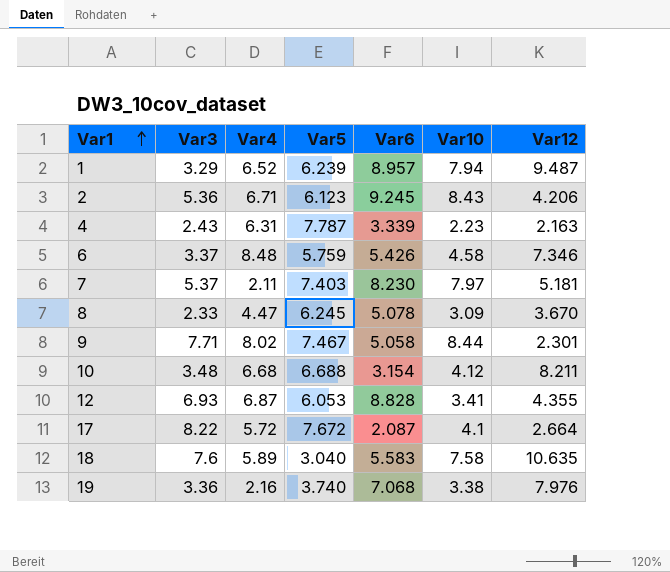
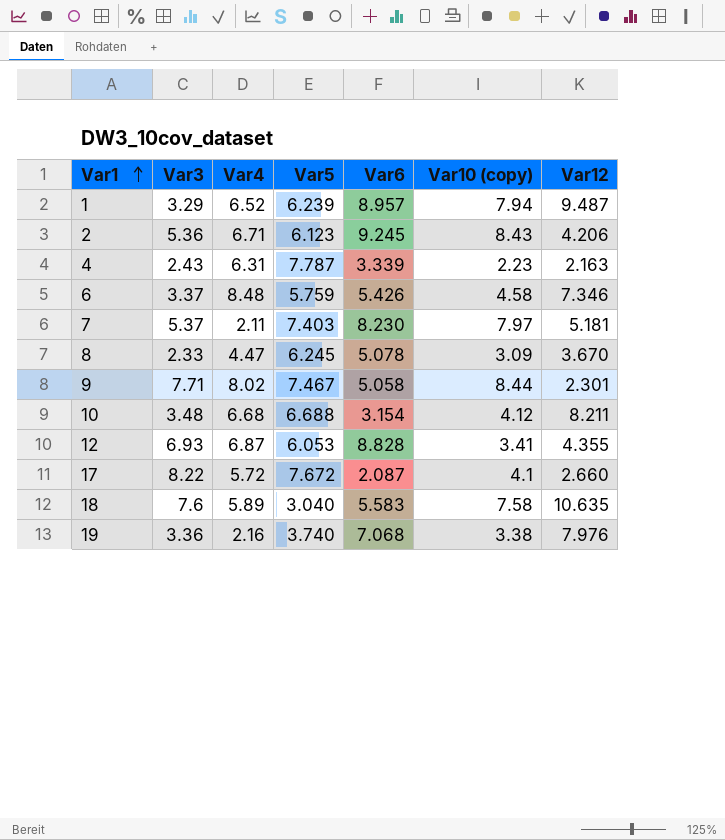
column name: Var10 -> Var10 (copy)
17 | Var12: 2.664 -> 2.660

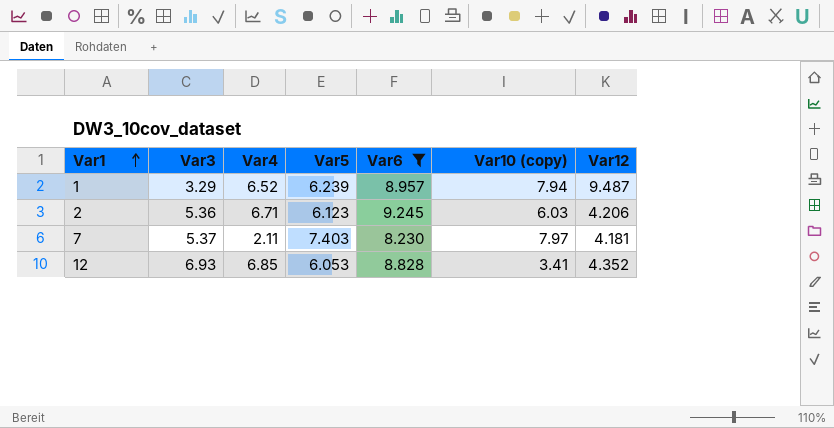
filter: none -> Var6 >= 8.230
2 | Var10 (copy): 8.43 -> 6.03
7 | Var12: 5.181 -> 4.181
12 | Var4: 6.87 -> 6.85
12 | Var12: 4.355 -> 4.352

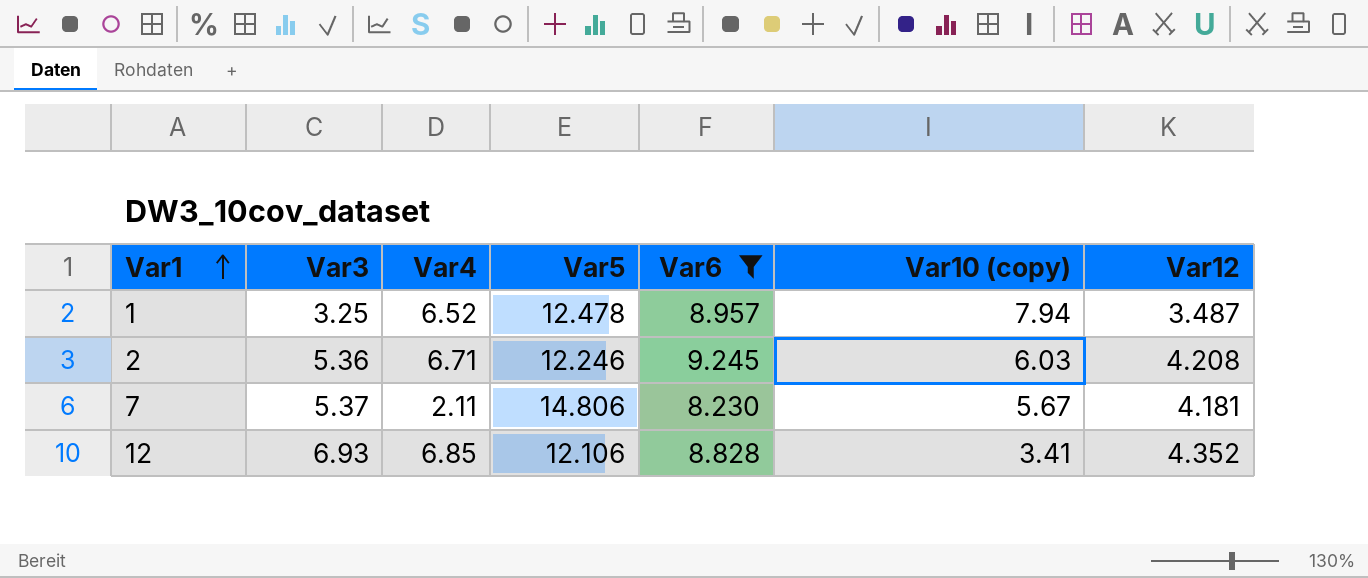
1 | Var3: 3.29 -> 3.25
1 | Var5: 6.239 -> 12.478
1 | Var12: 9.487 -> 3.487
2 | Var5: 6.123 -> 12.246
2 | Var12: 4.206 -> 4.208
7 | Var5: 7.403 -> 14.806
7 | Var10 (copy): 7.97 -> 5.67
12 | Var5: 6.053 -> 12.106

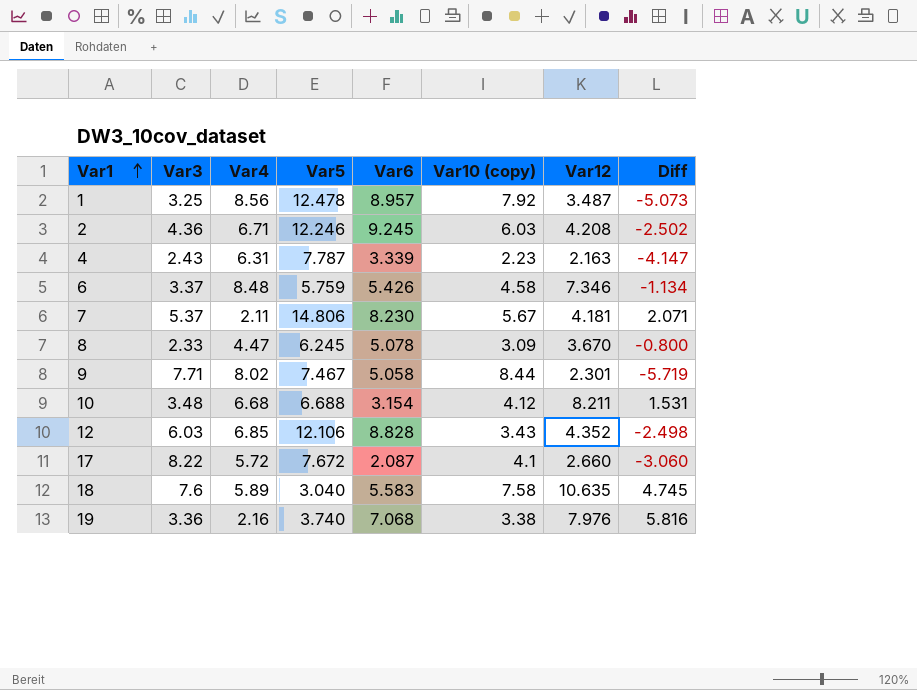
filter: Var6 >= 8.230 -> none
column Diff | formula: none -> [Var12] - [Var4]
1 | Var4: 6.52 -> 8.56
1 | Var10 (copy): 7.94 -> 7.92
2 | Var3: 5.36 -> 4.36
12 | Var3: 6.93 -> 6.03
12 | Var10 (copy): 3.41 -> 3.43

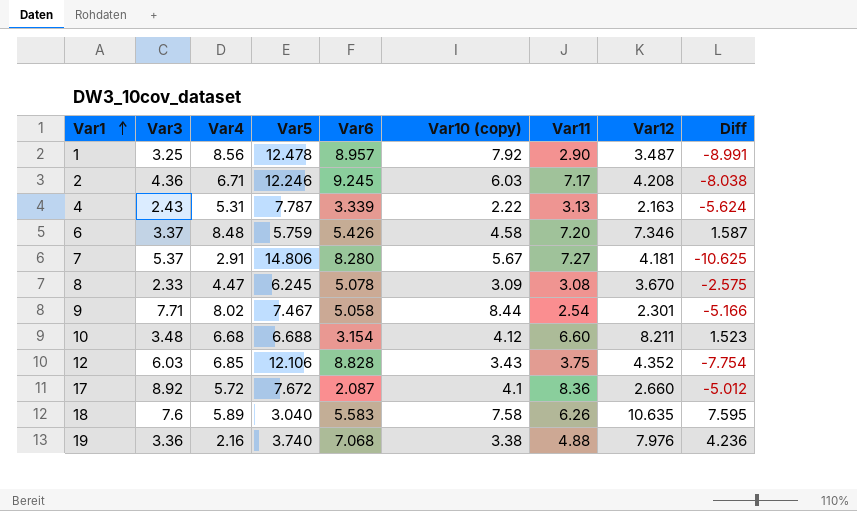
column Var11 | position: none -> 7
column Diff | formula: [Var12] - [Var4] -> [Var12] - [Var5]
4 | Var4: 6.31 -> 5.31
4 | Var10 (copy): 2.23 -> 2.22
7 | Var4: 2.11 -> 2.91
7 | Var6: 8.230 -> 8.280
17 | Var3: 8.22 -> 8.92

